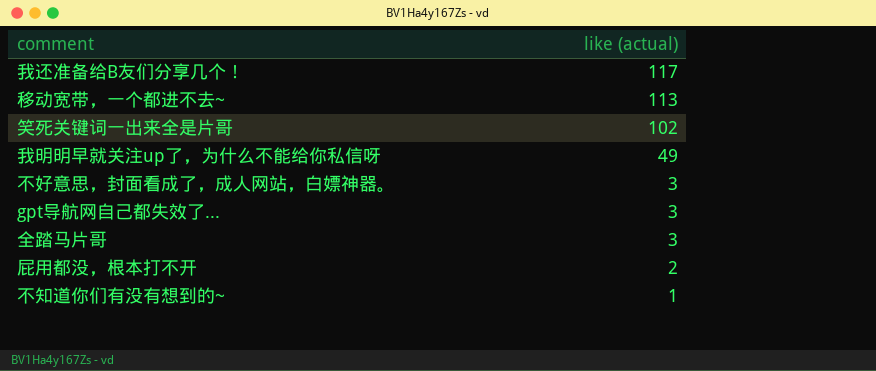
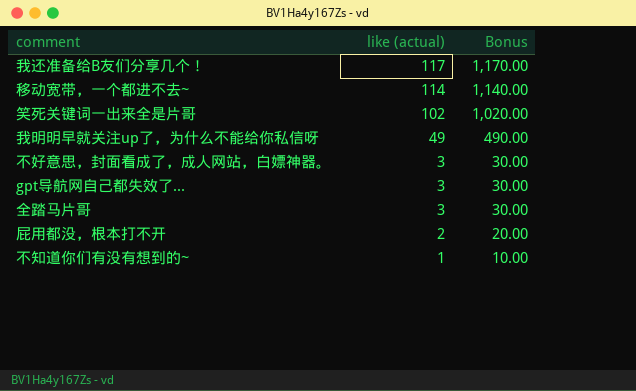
column Bonus | formula: none -> [like (actual)] * 10
移动宽带，一个都进不去~ | like (actual): 113 -> 114

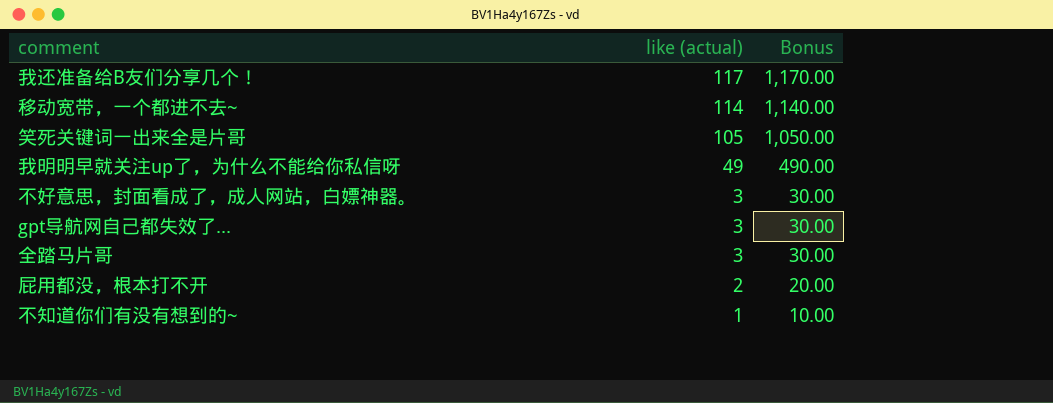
笑死关键词一出来全是片哥 | like (actual): 102 -> 105
笑死关键词一出来全是片哥 | Bonus: 1,020.00 -> 1,050.00

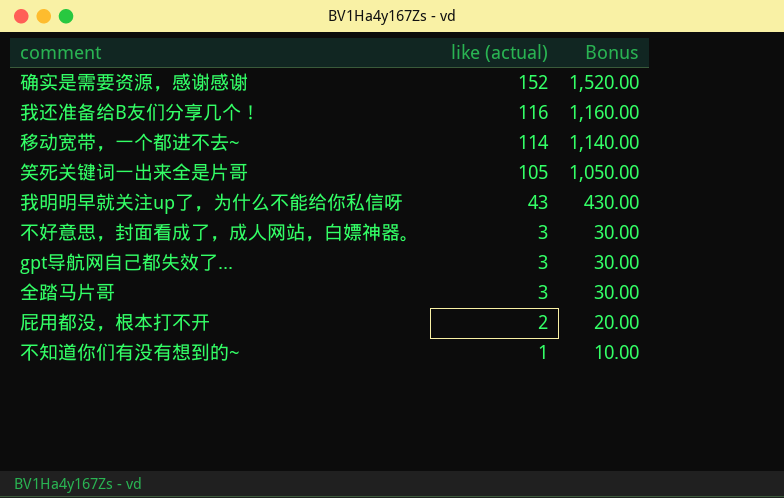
row 确实是需要资源，感谢感谢: none -> 152 | 1,520.00
我还准备给B友们分享几个！ | like (actual): 117 -> 116
我还准备给B友们分享几个！ | Bonus: 1,170.00 -> 1,160.00
我明明早就关注up了，为什么不能给你私信呀 | like (actual): 49 -> 43
我明明早就关注up了，为什么不能给你私信呀 | Bonus: 490.00 -> 430.00

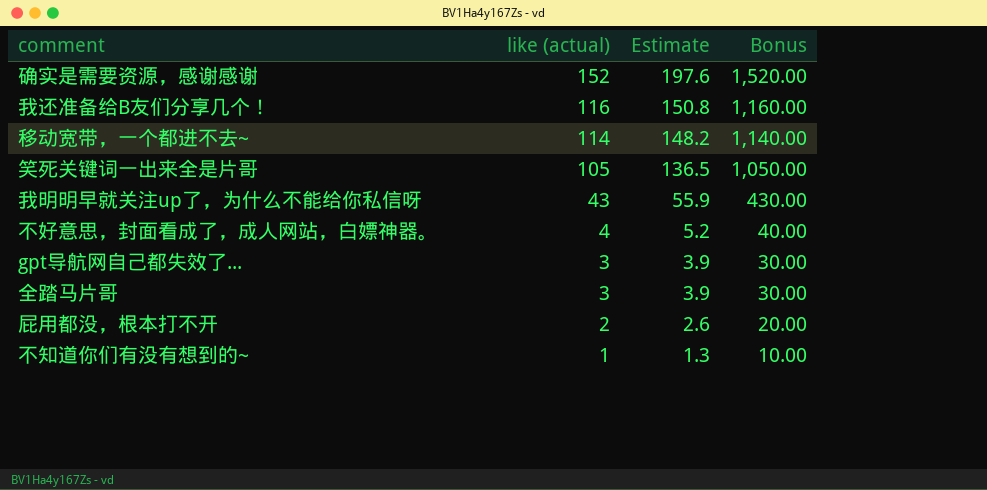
column Estimate | formula: none -> [like (actual)] * 1.3
不好意思，封面看成了，成人网站，白嫖神器。 | like (actual): 3 -> 4
不好意思，封面看成了，成人网站，白嫖神器。 | Bonus: 30.00 -> 40.00

